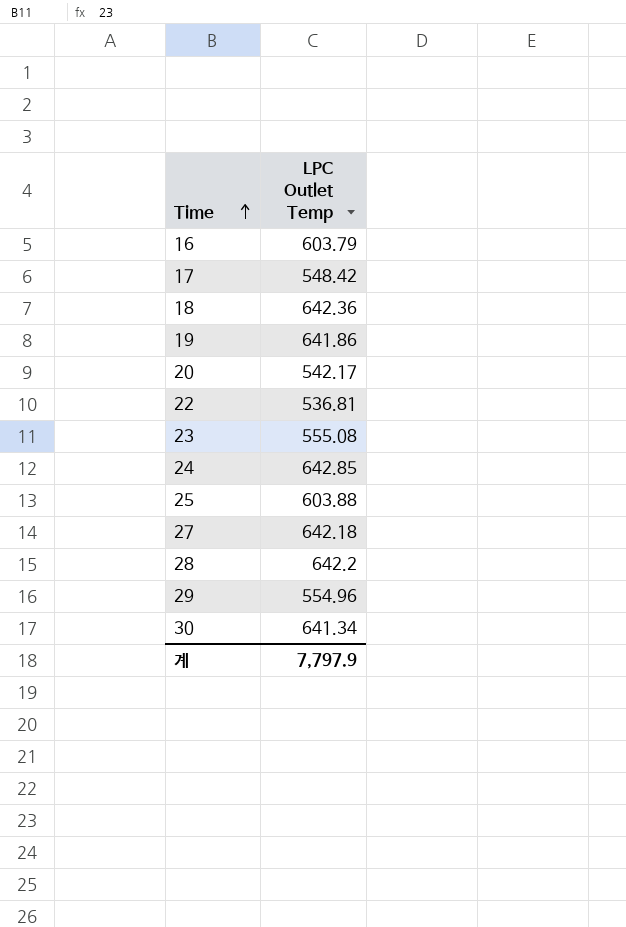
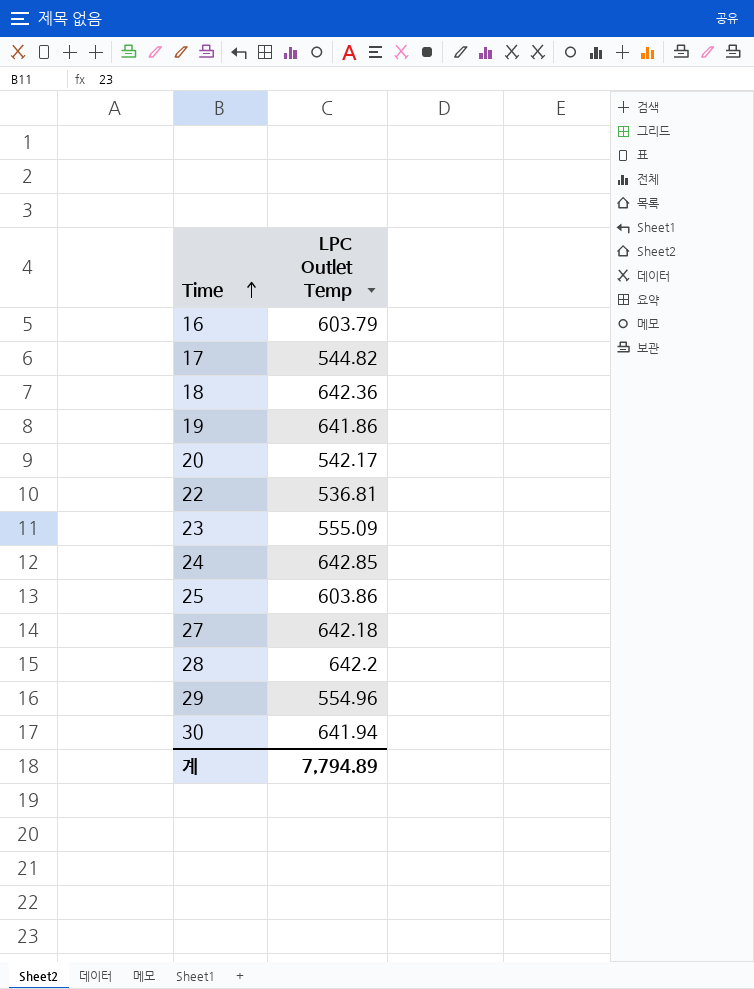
17 | LPC Outlet Temp: 548.42 -> 544.82
23 | LPC Outlet Temp: 555.08 -> 555.09
25 | LPC Outlet Temp: 603.88 -> 603.86
30 | LPC Outlet Temp: 641.34 -> 641.94
계 | LPC Outlet Temp: 7,797.9 -> 7,794.89

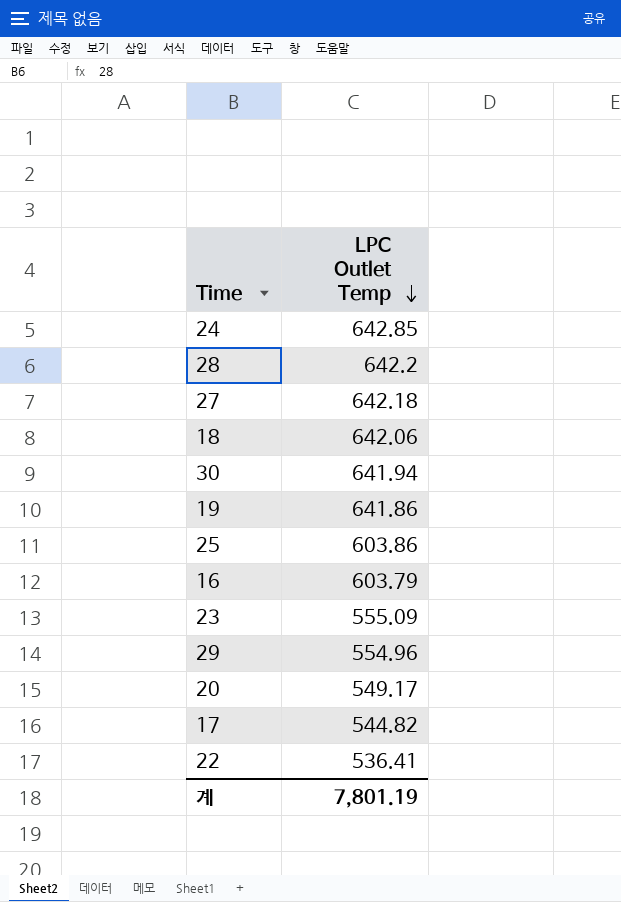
row order: Time ascending -> LPC Outlet Temp descending
18 | LPC Outlet Temp: 642.36 -> 642.06
20 | LPC Outlet Temp: 542.17 -> 549.17
22 | LPC Outlet Temp: 536.81 -> 536.41
계 | LPC Outlet Temp: 7,794.89 -> 7,801.19

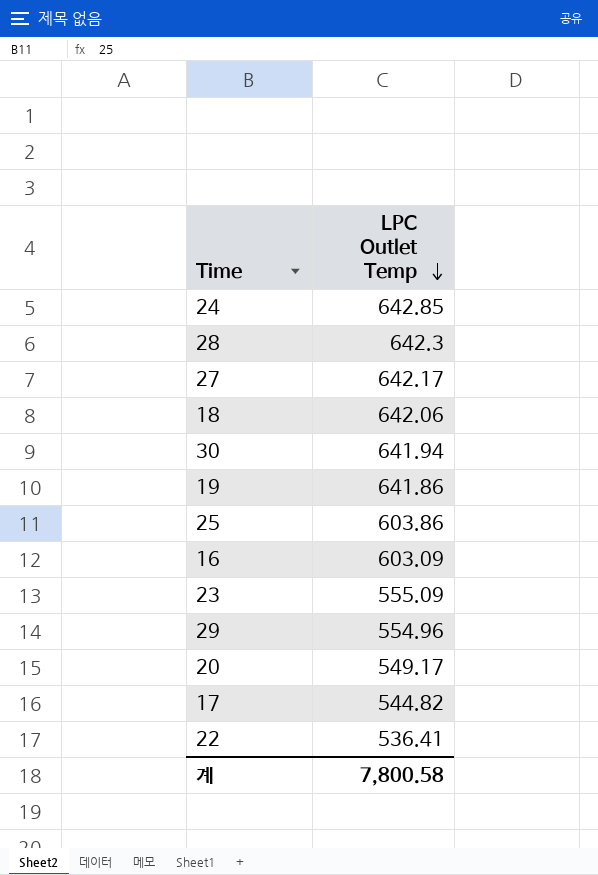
28 | LPC Outlet Temp: 642.2 -> 642.3
27 | LPC Outlet Temp: 642.18 -> 642.17
16 | LPC Outlet Temp: 603.79 -> 603.09
계 | LPC Outlet Temp: 7,801.19 -> 7,800.58

